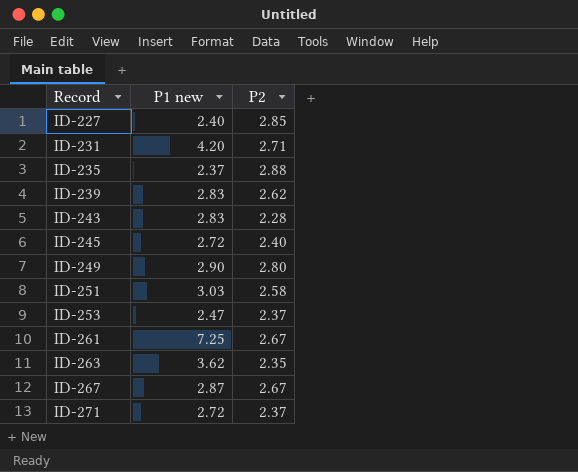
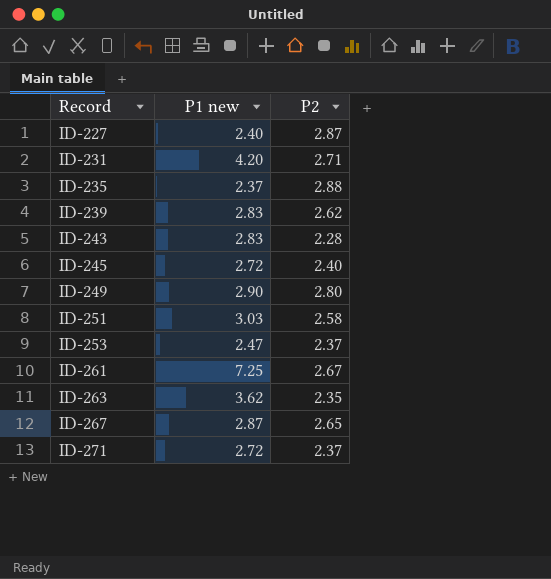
ID-227 | P2: 2.85 -> 2.87
ID-267 | P2: 2.67 -> 2.65

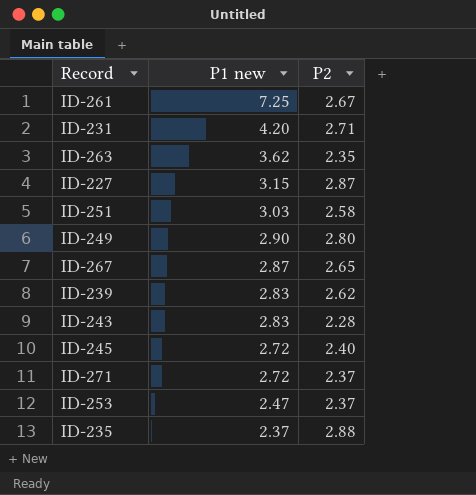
row order: Record ascending -> P1 new descending
ID-227 | P1 new: 2.40 -> 3.15

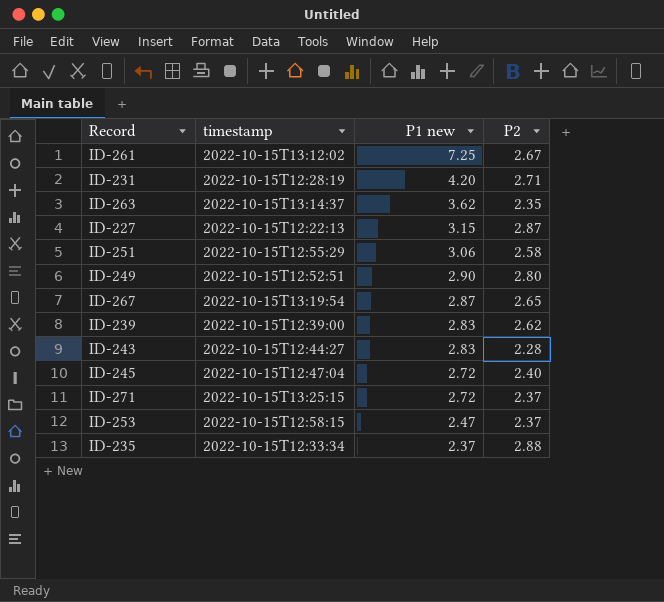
column timestamp | position: none -> 2
ID-251 | P1 new: 3.03 -> 3.06

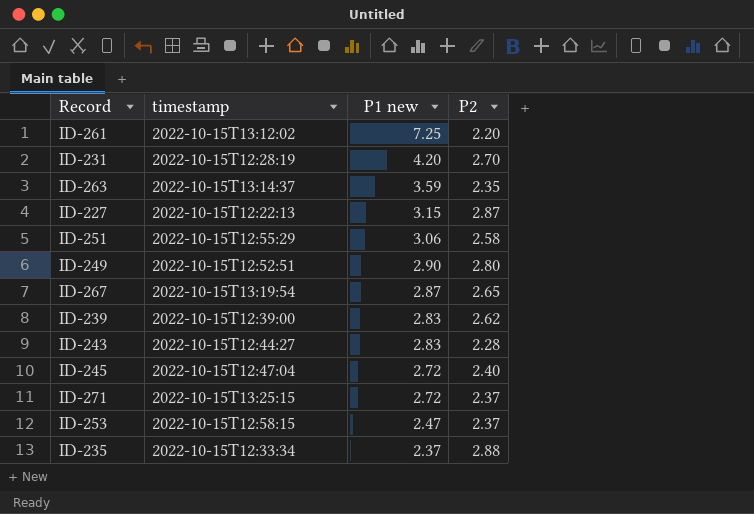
ID-261 | P2: 2.67 -> 2.20
ID-231 | P2: 2.71 -> 2.70
ID-263 | P1 new: 3.62 -> 3.59

